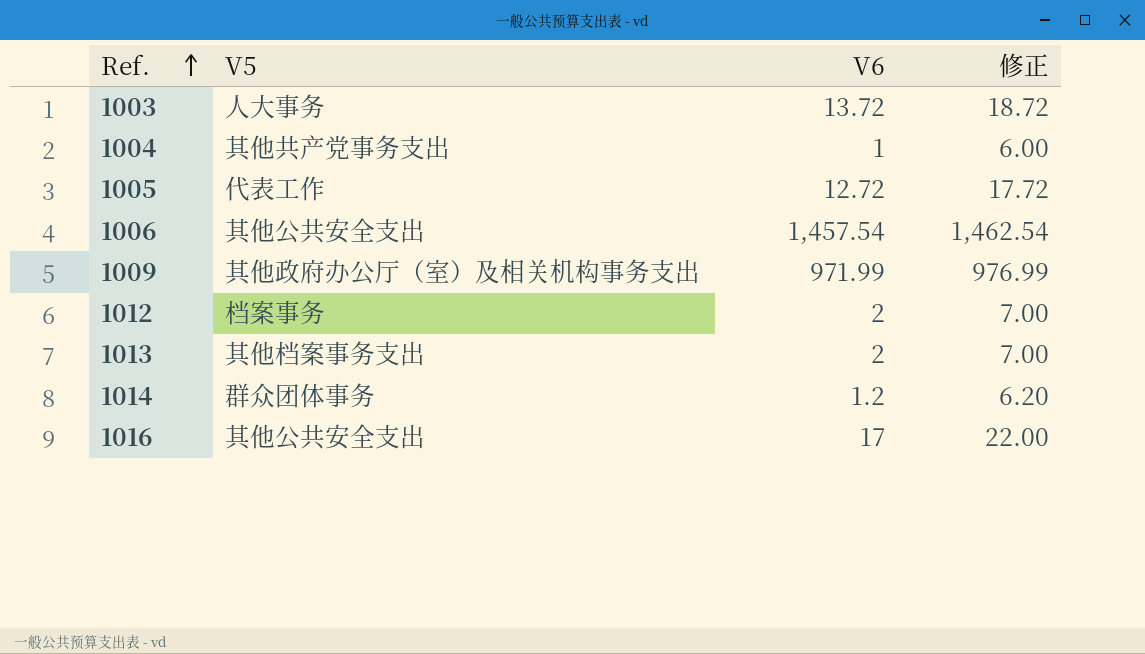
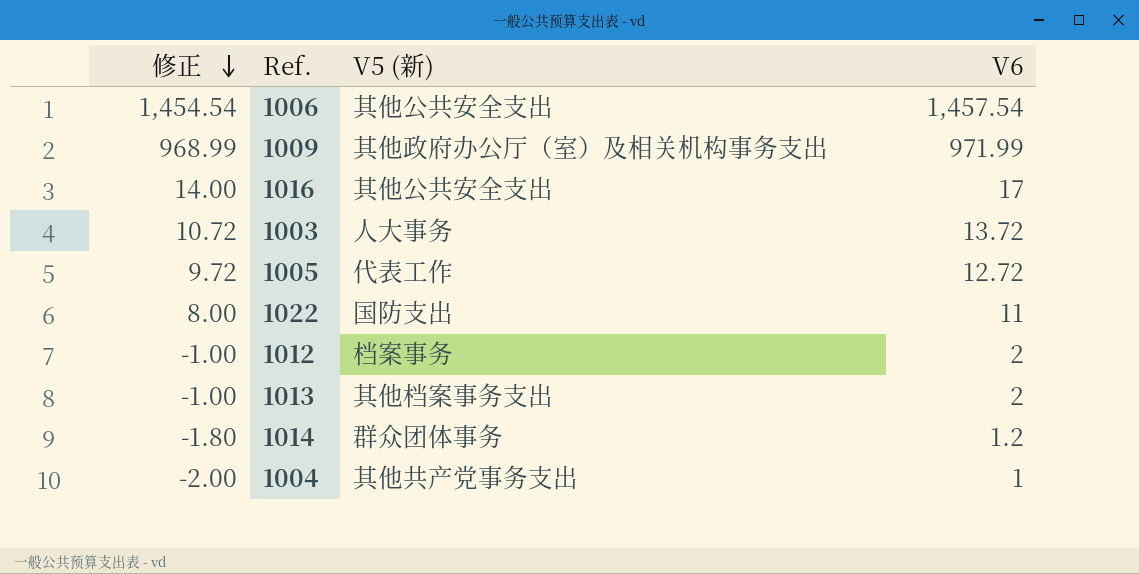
row order: Ref. ascending -> 修正 descending
column 修正 | formula: [V6] + 5 -> [V6] - 3
column 修正 | position: 4 -> 1
column name: V5 -> V5 (新)
row 1022: none -> 8.00 | 国防支出 | 11

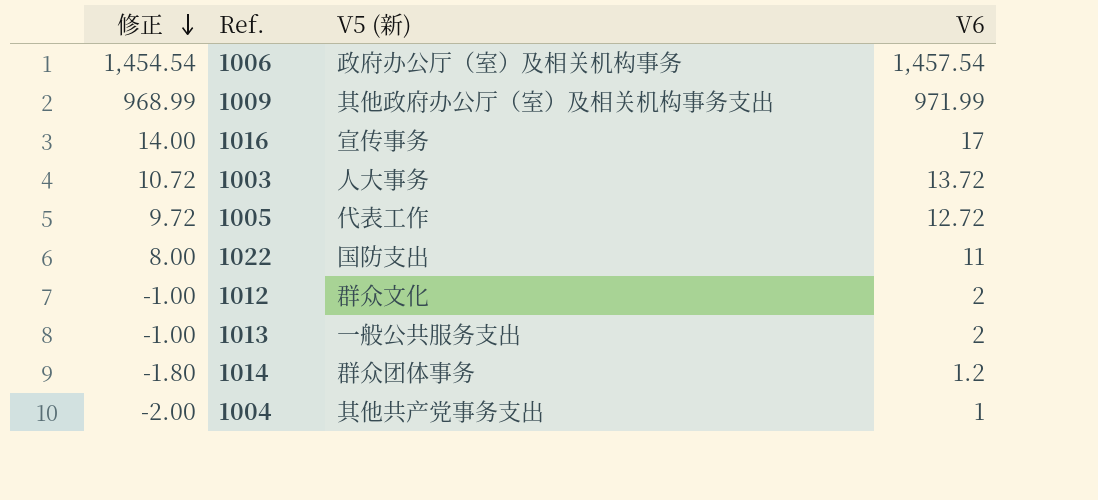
1006 | V5 (新): 其他公共安全支出 -> 政府办公厅（室）及相关机构事务
1016 | V5 (新): 其他公共安全支出 -> 宣传事务
1012 | V5 (新): 档案事务 -> 群众文化
1013 | V5 (新): 其他档案事务支出 -> 一般公共服务支出

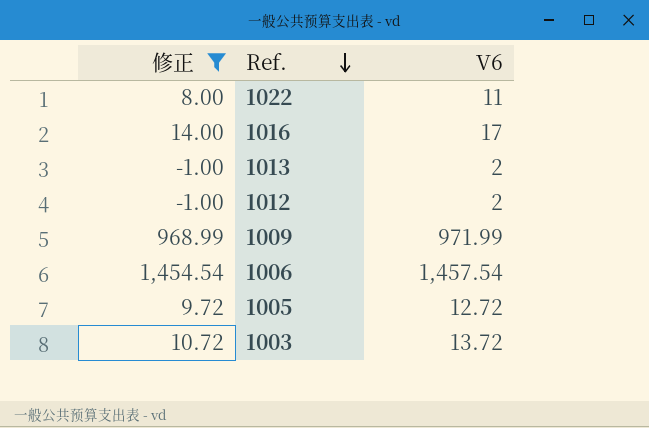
filter: none -> 修正 >= -1.00
row order: 修正 descending -> Ref. descending
column V5 (新) | position: 3 -> none

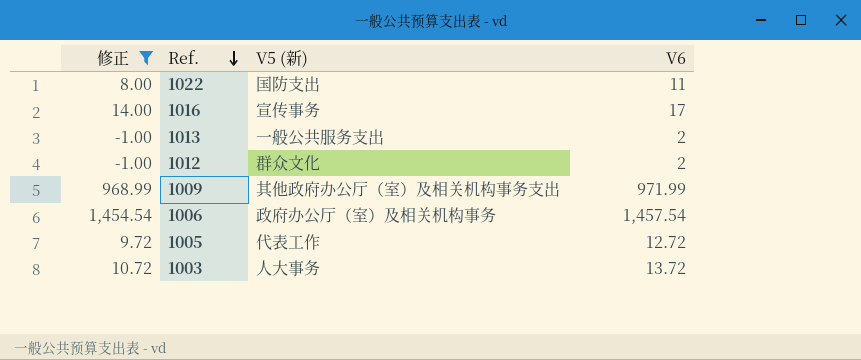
column V5 (新) | position: none -> 3

